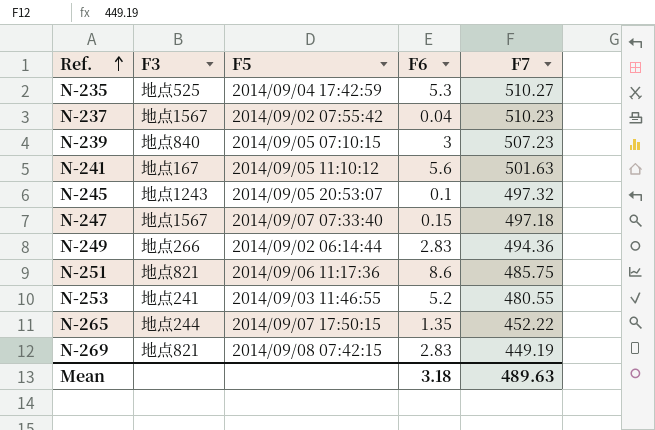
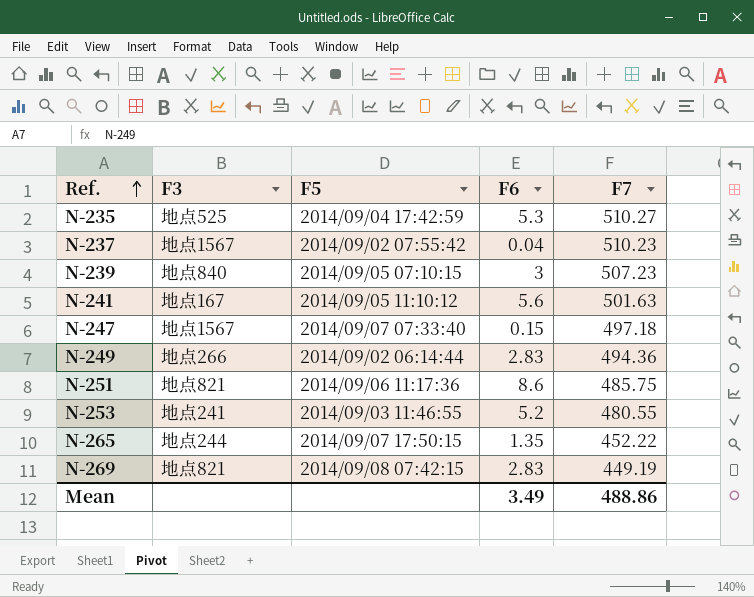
row N-245: 地点1243 | 2014/09/05 20:53:07 | 0.1 | 497.32 -> none
Mean | F6: 3.18 -> 3.49
Mean | F7: 489.63 -> 488.86

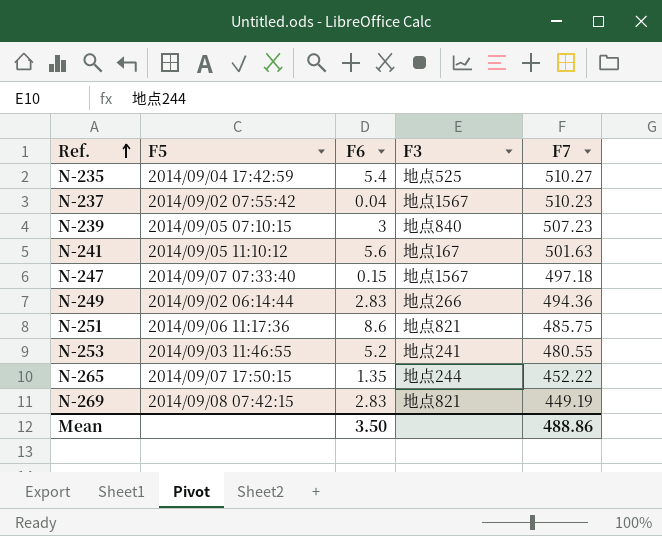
column F3 | position: 2 -> 4
N-235 | F6: 5.3 -> 5.4
Mean | F6: 3.49 -> 3.50

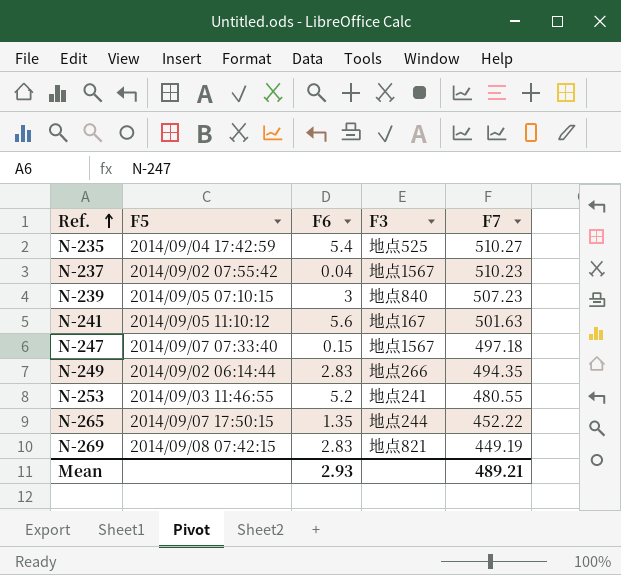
row N-251: 2014/09/06 11:17:36 | 8.6 | 地点821 | 485.75 -> none
N-249 | F7: 494.36 -> 494.35
Mean | F6: 3.50 -> 2.93
Mean | F7: 488.86 -> 489.21

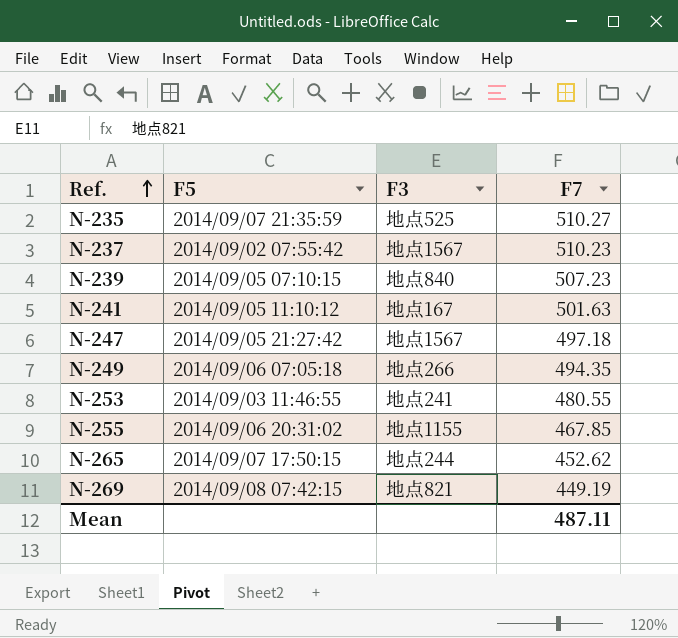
column F6 | position: 3 -> none
N-235 | F5: 2014/09/04 17:42:59 -> 2014/09/07 21:35:59
N-247 | F5: 2014/09/07 07:33:40 -> 2014/09/05 21:27:42
N-249 | F5: 2014/09/02 06:14:44 -> 2014/09/06 07:05:18
row N-255: none -> 2014/09/06 20:31:02 | 地点1155 | 467.85
N-265 | F7: 452.22 -> 452.62
Mean | F7: 489.21 -> 487.11

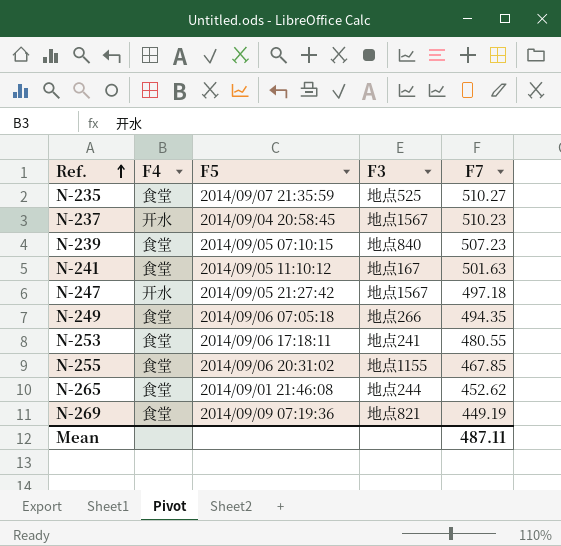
column F4 | position: none -> 2
N-237 | F5: 2014/09/02 07:55:42 -> 2014/09/04 20:58:45
N-253 | F5: 2014/09/03 11:46:55 -> 2014/09/06 17:18:11
N-265 | F5: 2014/09/07 17:50:15 -> 2014/09/01 21:46:08
N-269 | F5: 2014/09/08 07:42:15 -> 2014/09/09 07:19:36

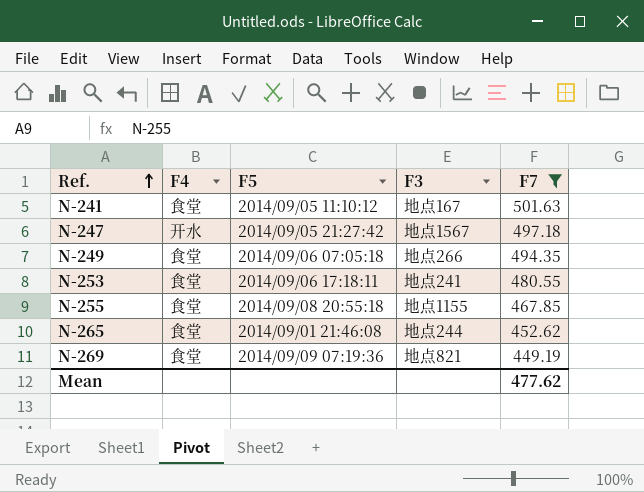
filter: none -> F7 <= 501.63
N-255 | F5: 2014/09/06 20:31:02 -> 2014/09/08 20:55:18
Mean | F7: 487.11 -> 477.62

